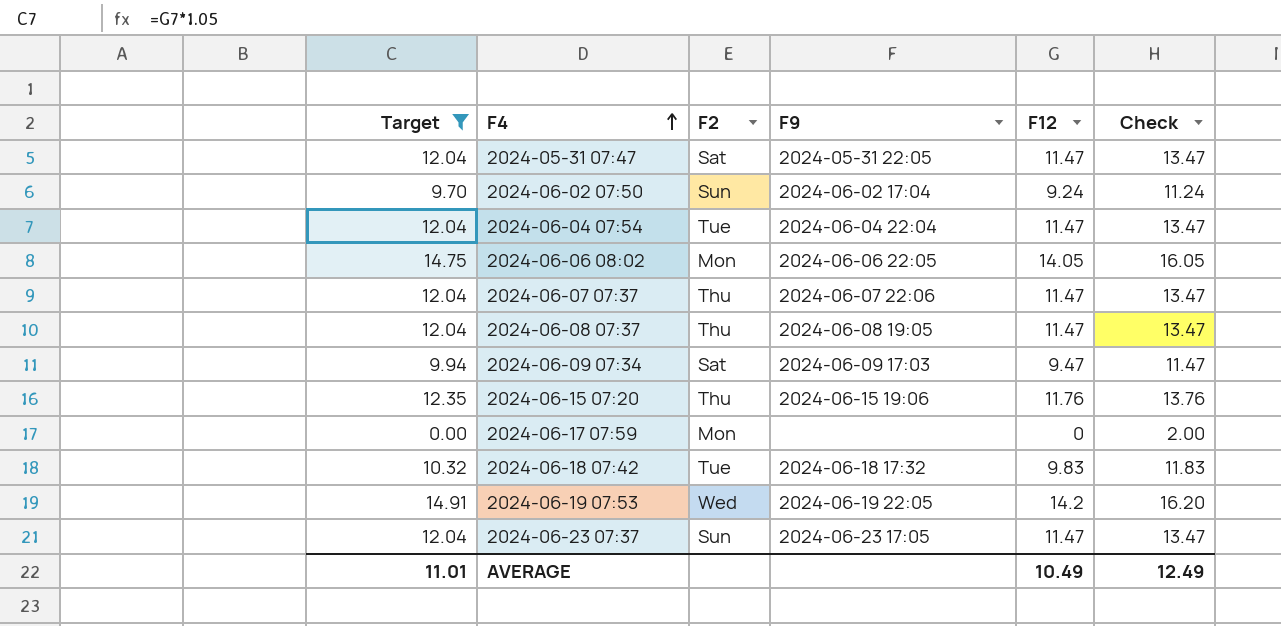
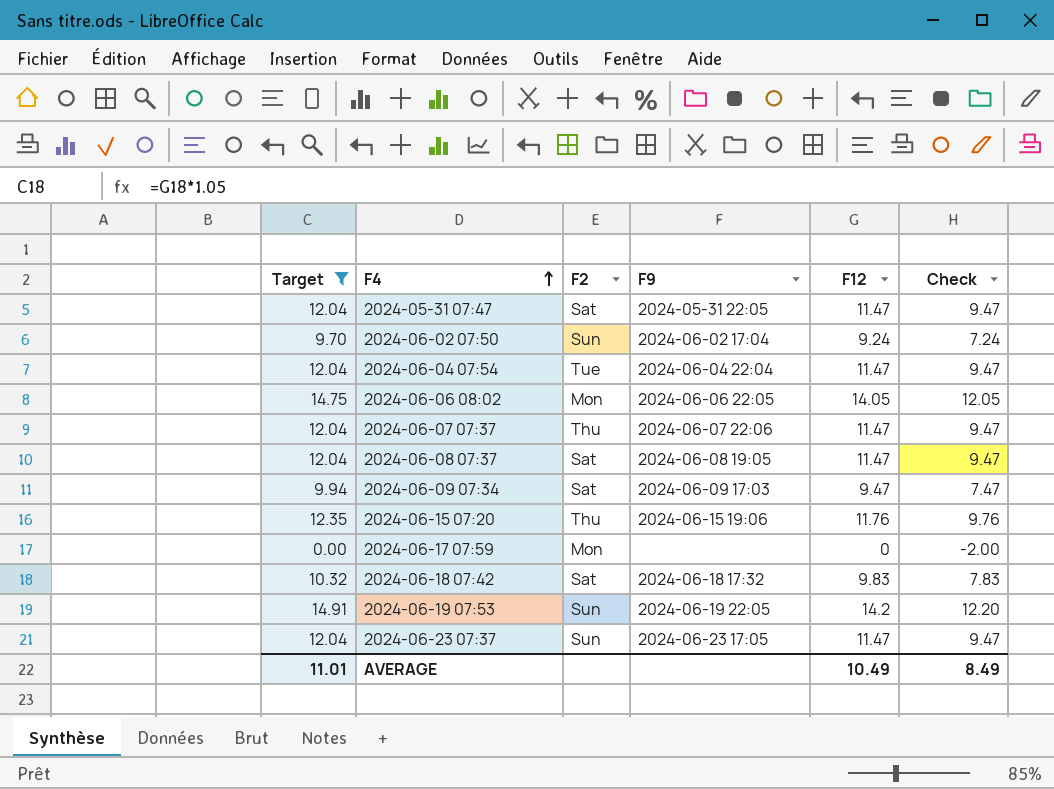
column Check | formula: [F12] + 2 -> [F12] - 2
2024-06-08 07:37 | F2: Thu -> Sat
2024-06-18 07:42 | F2: Tue -> Sat
2024-06-19 07:53 | F2: Wed -> Sun
AVERAGE | Check: 12.49 -> 8.49

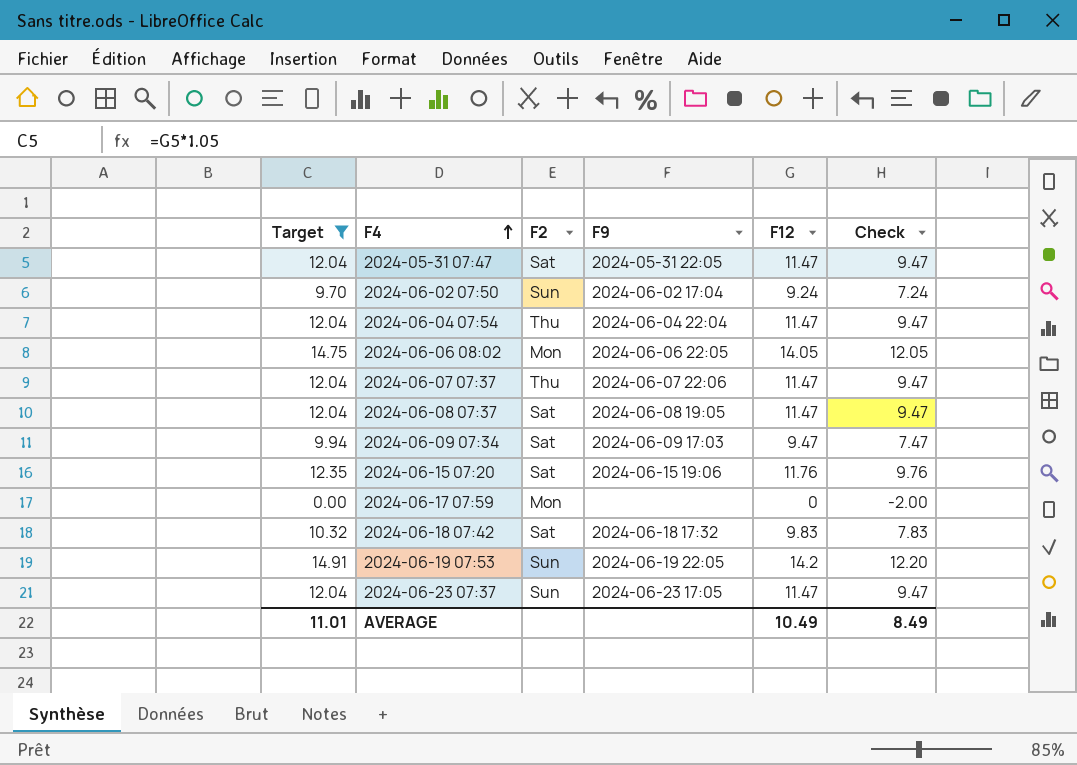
2024-06-04 07:54 | F2: Tue -> Thu
2024-06-15 07:20 | F2: Thu -> Sat

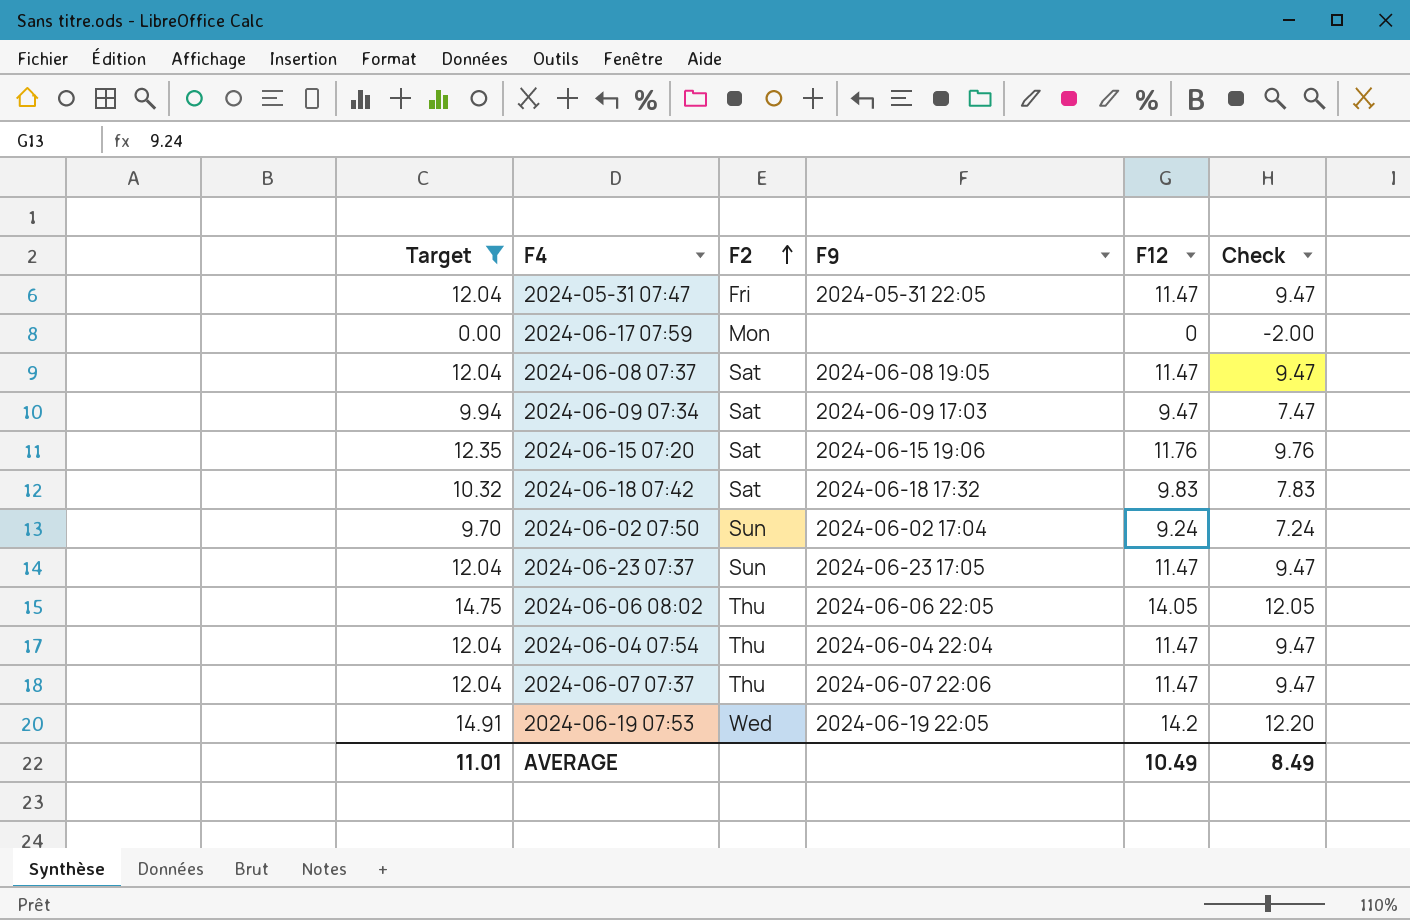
row order: F4 ascending -> F2 ascending
2024-05-31 07:47 | F2: Sat -> Fri
2024-06-06 08:02 | F2: Mon -> Thu
2024-06-19 07:53 | F2: Sun -> Wed

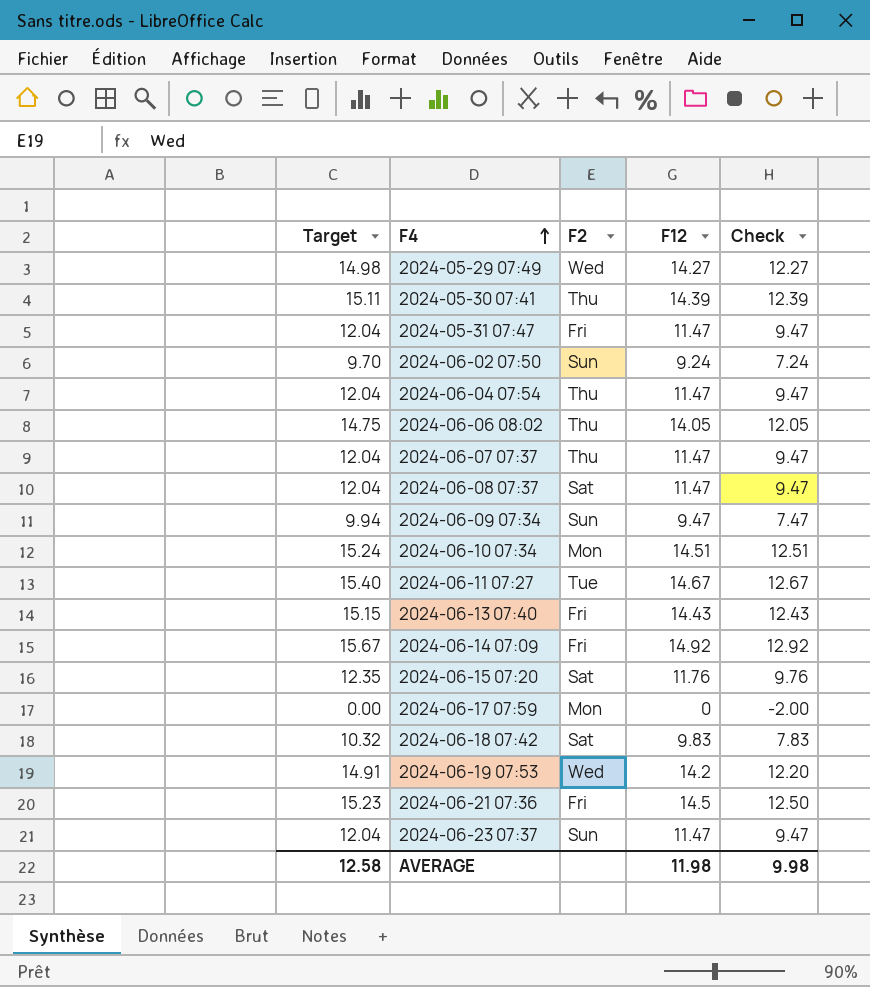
filter: Target <= 14.91 -> none
row order: F2 ascending -> F4 ascending
column F9 | position: 4 -> none
2024-06-09 07:34 | F2: Sat -> Sun
AVERAGE | Target: 11.01 -> 12.58
AVERAGE | F12: 10.49 -> 11.98
AVERAGE | Check: 8.49 -> 9.98

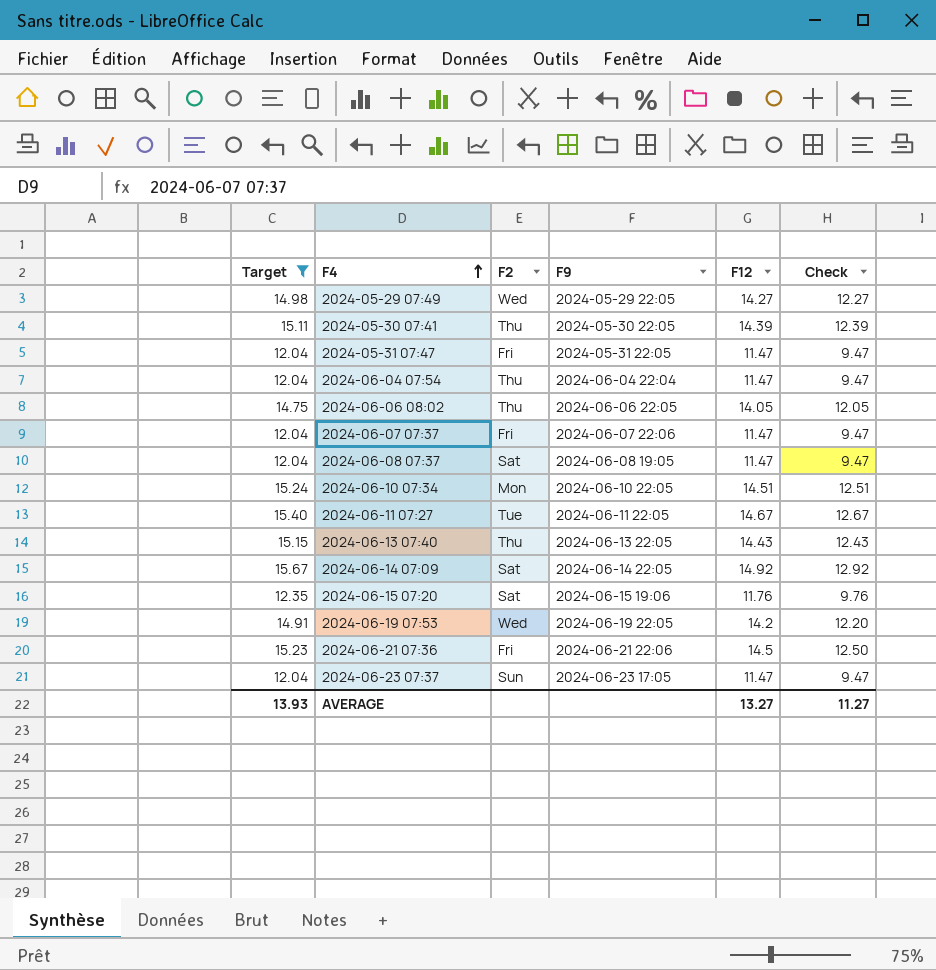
filter: none -> Target >= 12.04
column F9 | position: none -> 4
2024-06-07 07:37 | F2: Thu -> Fri
2024-06-13 07:40 | F2: Fri -> Thu
2024-06-14 07:09 | F2: Fri -> Sat
AVERAGE | Target: 12.58 -> 13.93
AVERAGE | F12: 11.98 -> 13.27
AVERAGE | Check: 9.98 -> 11.27

